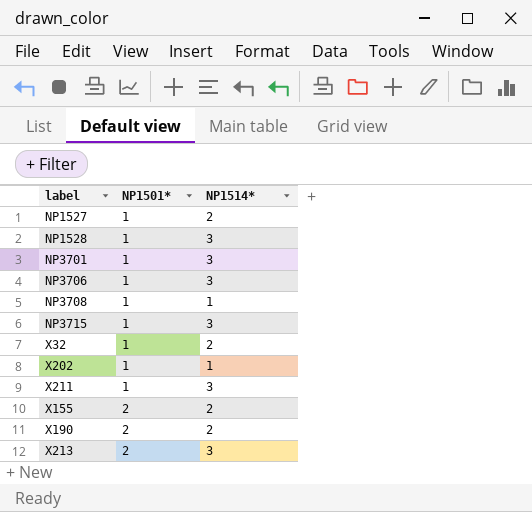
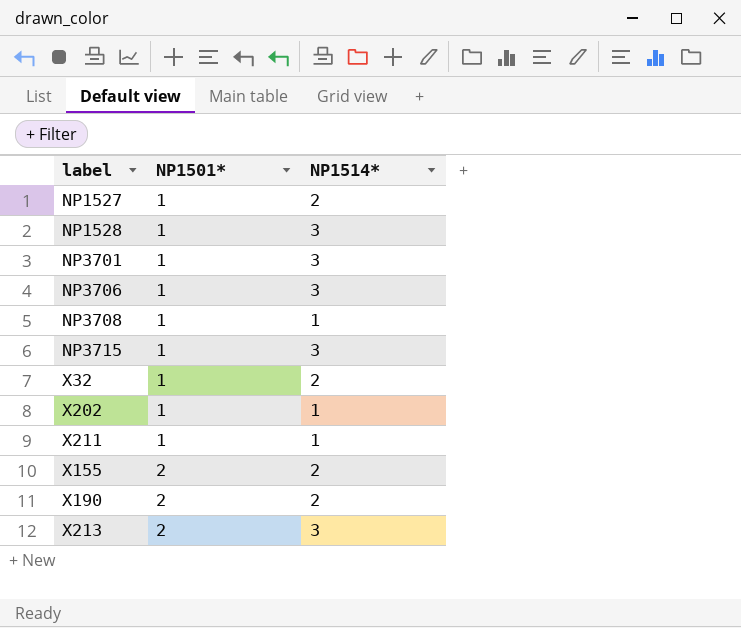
X211 | NP1514*: 3 -> 1

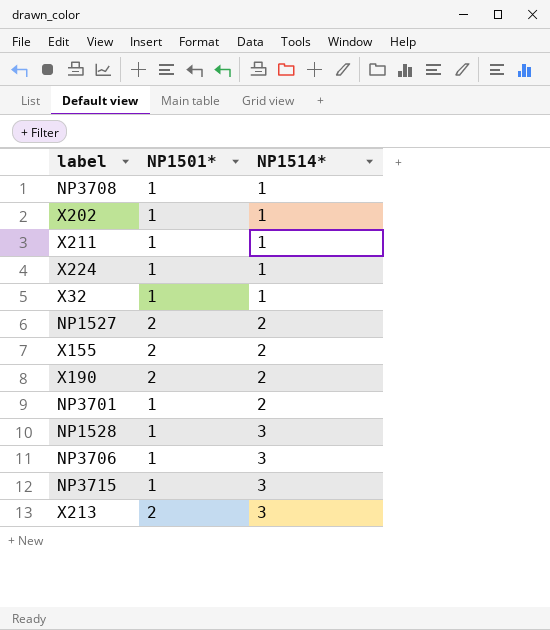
row order: NP1501* ascending -> NP1514* ascending
row X224: none -> 1 | 1
X32 | NP1514*: 2 -> 1
NP1527 | NP1501*: 1 -> 2
NP3701 | NP1514*: 3 -> 2

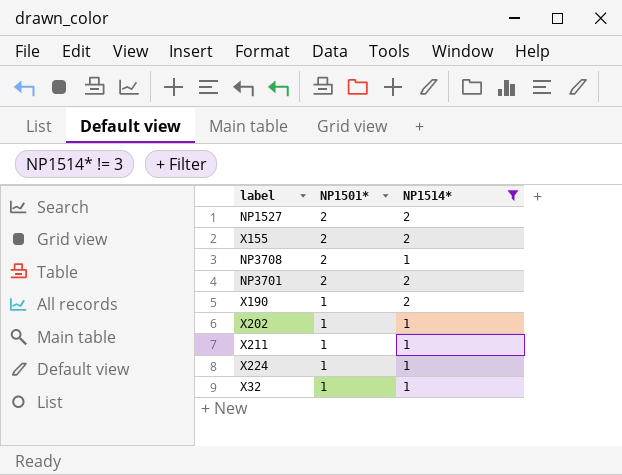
filter: none -> NP1514* != 3
row order: NP1514* ascending -> NP1501* descending
NP3708 | NP1501*: 1 -> 2
NP3701 | NP1501*: 1 -> 2
X190 | NP1501*: 2 -> 1

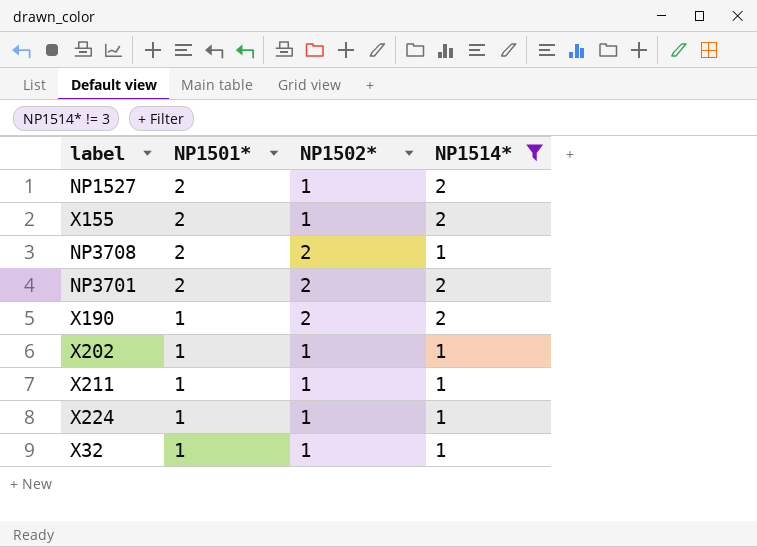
column NP1502* | position: none -> 3

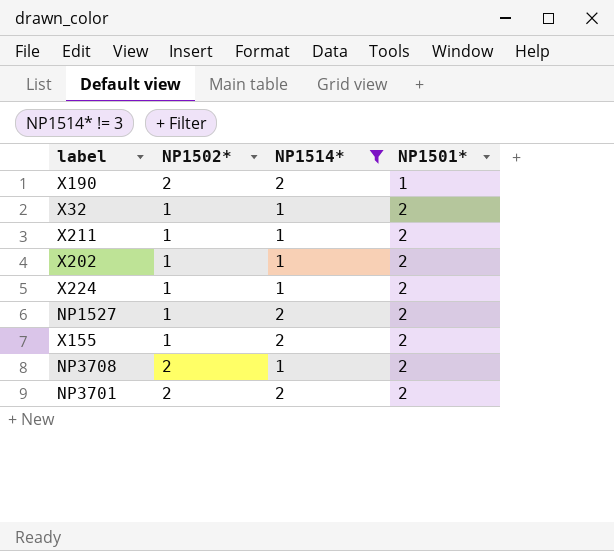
row order: NP1501* descending -> NP1501* ascending
column NP1501* | position: 2 -> 4
X32 | NP1501*: 1 -> 2
X211 | NP1501*: 1 -> 2
X202 | NP1501*: 1 -> 2
X224 | NP1501*: 1 -> 2

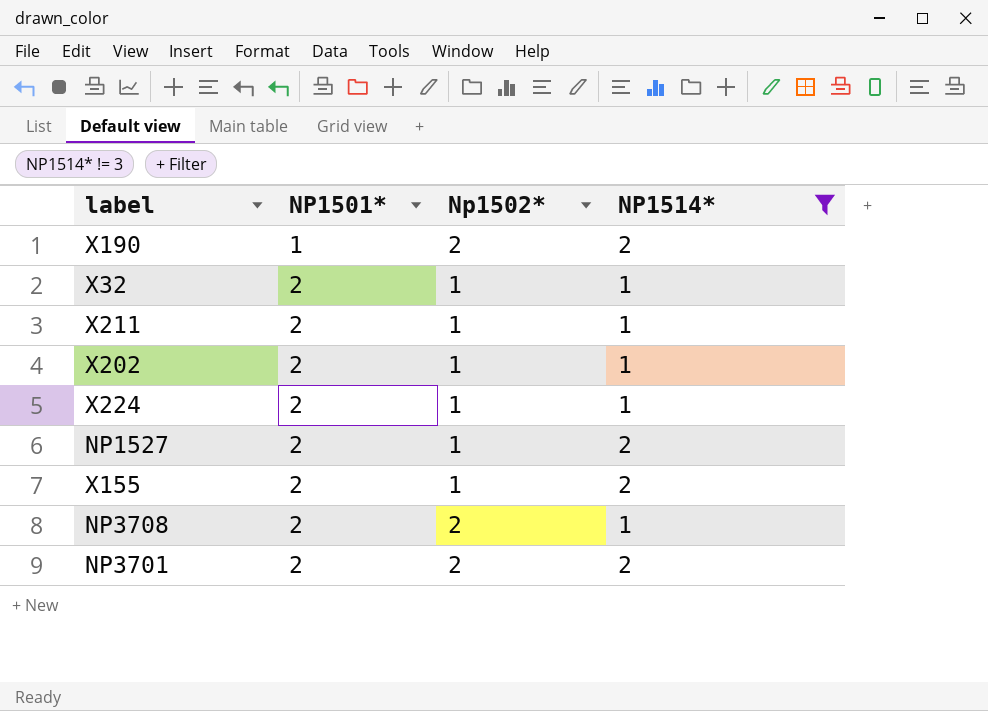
column NP1501* | position: 4 -> 2
column name: NP1502* -> Np1502*

